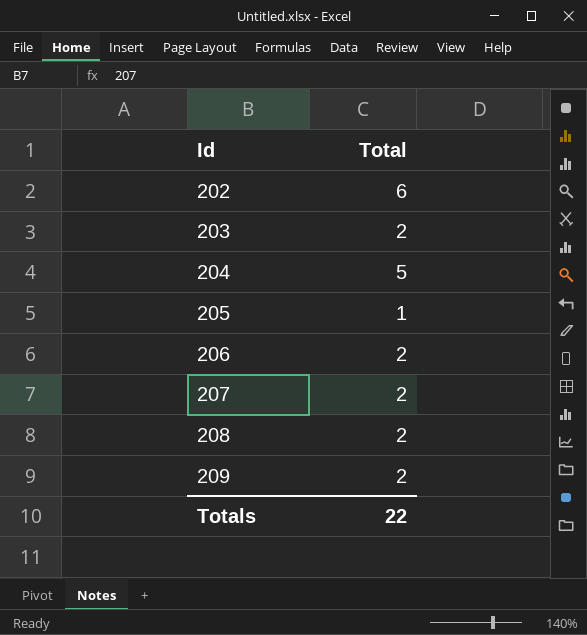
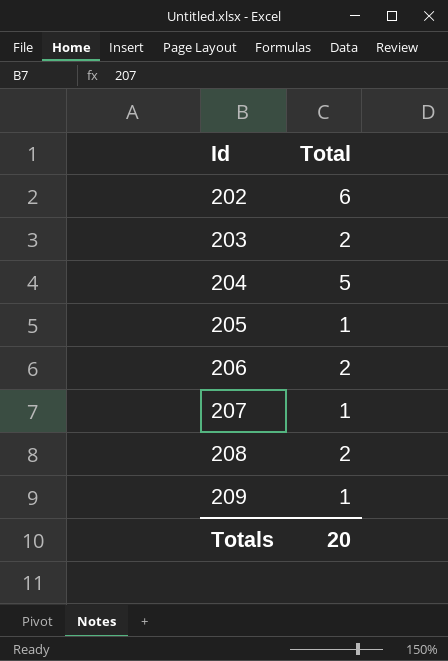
207 | Total: 2 -> 1
209 | Total: 2 -> 1
Totals | Total: 22 -> 20

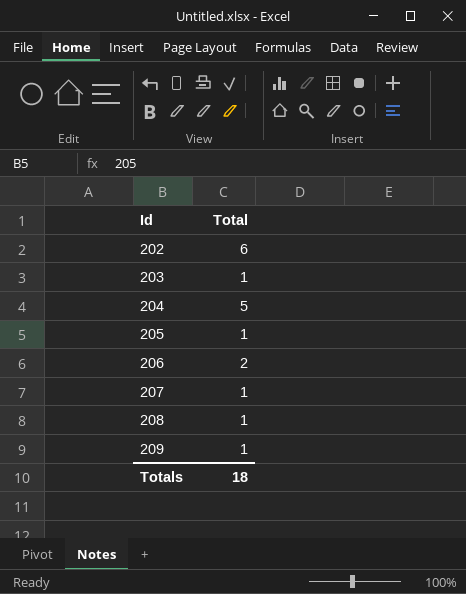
203 | Total: 2 -> 1
208 | Total: 2 -> 1
Totals | Total: 20 -> 18

